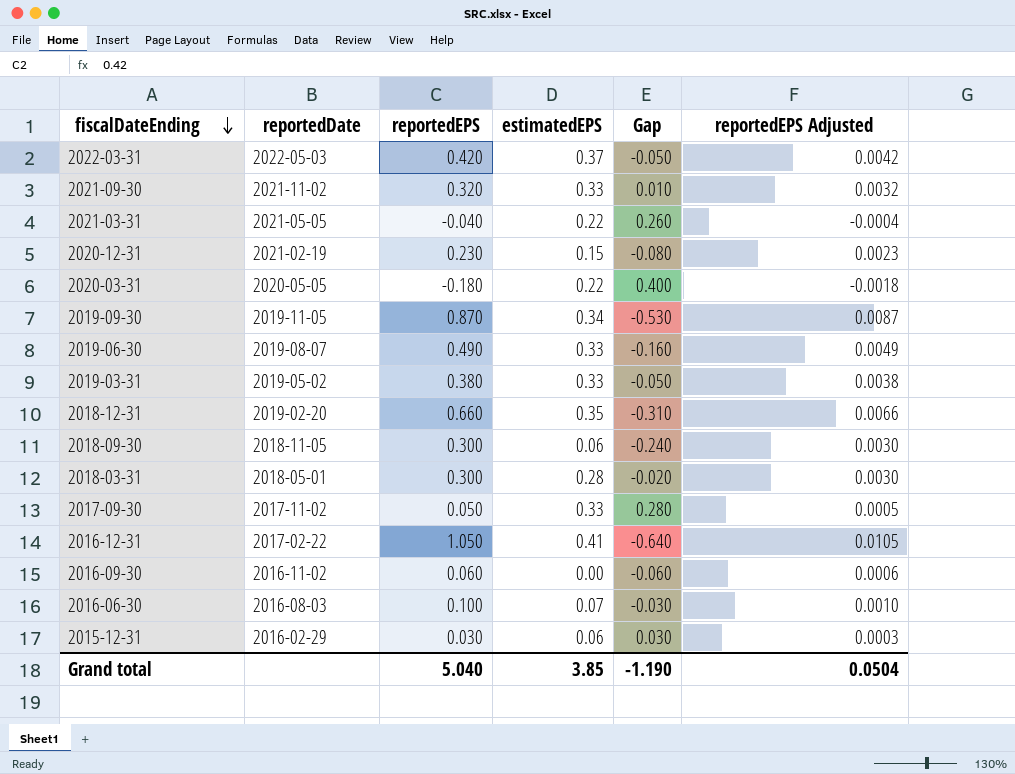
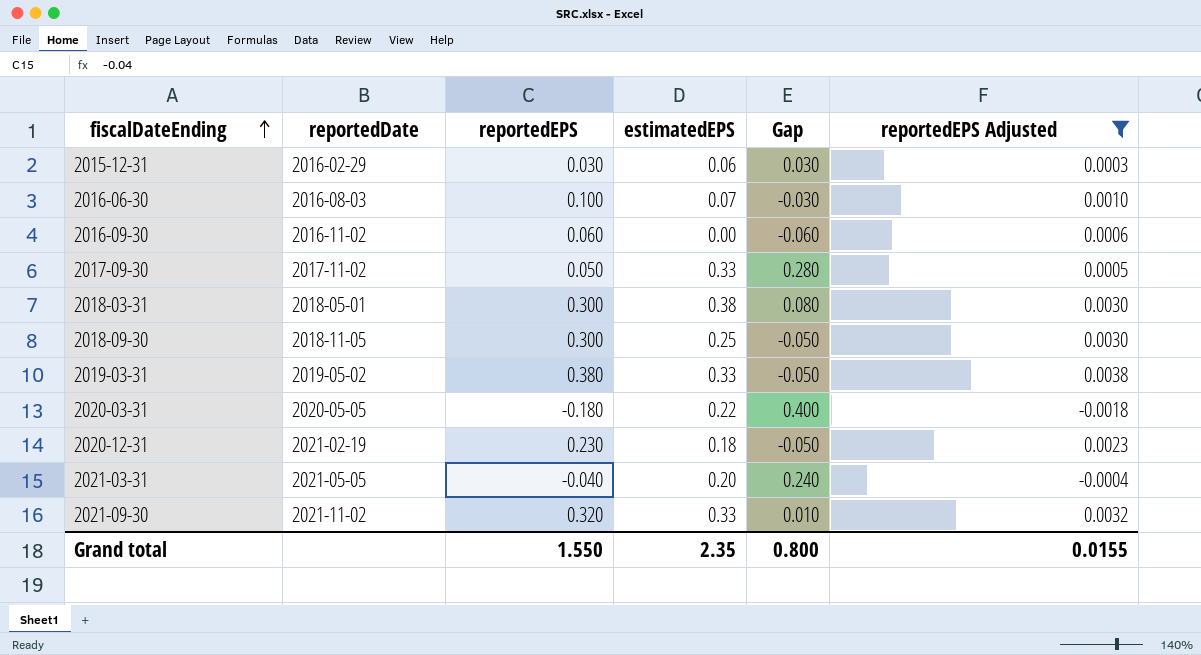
filter: none -> reportedEPS Adjusted <= 0.0038
row order: fiscalDateEnding descending -> fiscalDateEnding ascending
2018-03-31 | estimatedEPS: 0.28 -> 0.38
2018-03-31 | Gap: -0.020 -> 0.080
2018-09-30 | estimatedEPS: 0.06 -> 0.25
2018-09-30 | Gap: -0.240 -> -0.050
2020-12-31 | estimatedEPS: 0.15 -> 0.18
2020-12-31 | Gap: -0.080 -> -0.050
2021-03-31 | estimatedEPS: 0.22 -> 0.20
2021-03-31 | Gap: 0.260 -> 0.240
Grand total | reportedEPS: 5.040 -> 1.550
Grand total | estimatedEPS: 3.85 -> 2.35
Grand total | Gap: -1.190 -> 0.800
Grand total | reportedEPS Adjusted: 0.0504 -> 0.0155

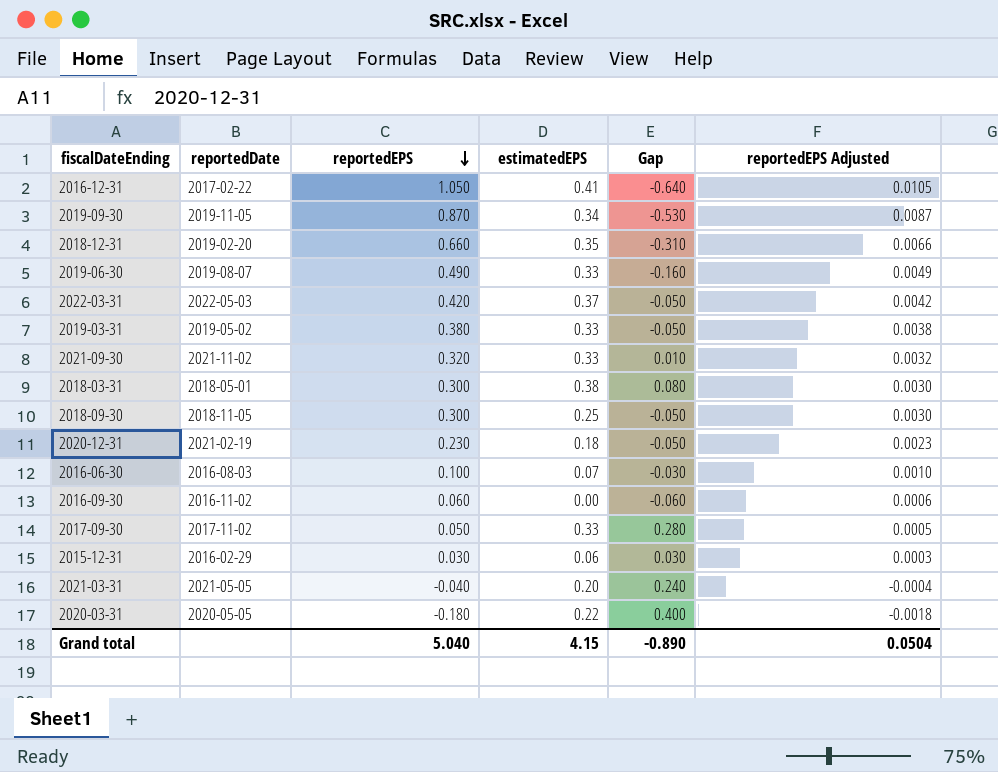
filter: reportedEPS Adjusted <= 0.0038 -> none
row order: fiscalDateEnding ascending -> reportedEPS descending
Grand total | reportedEPS: 1.550 -> 5.040
Grand total | estimatedEPS: 2.35 -> 4.15
Grand total | Gap: 0.800 -> -0.890
Grand total | reportedEPS Adjusted: 0.0155 -> 0.0504

